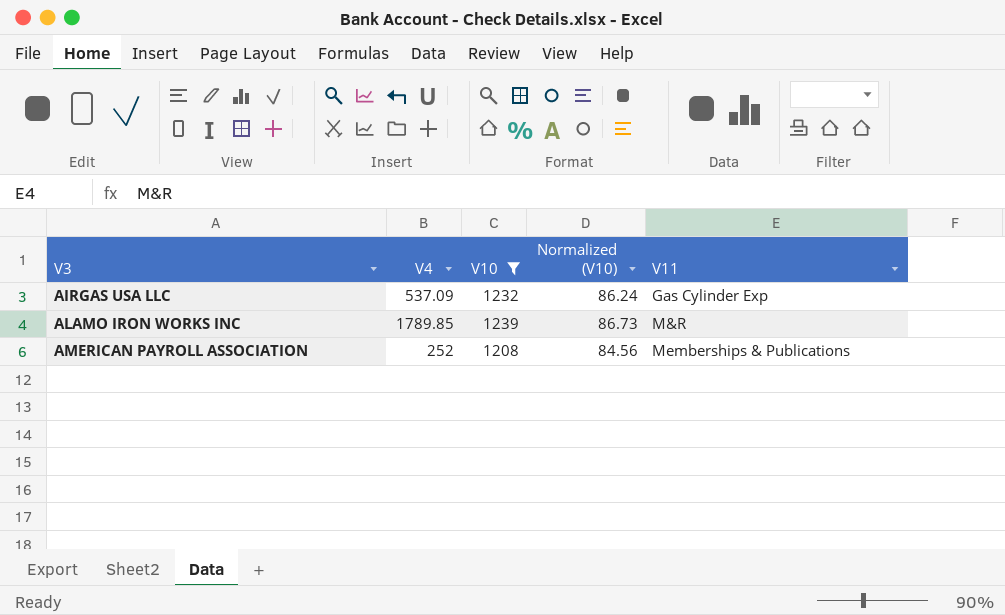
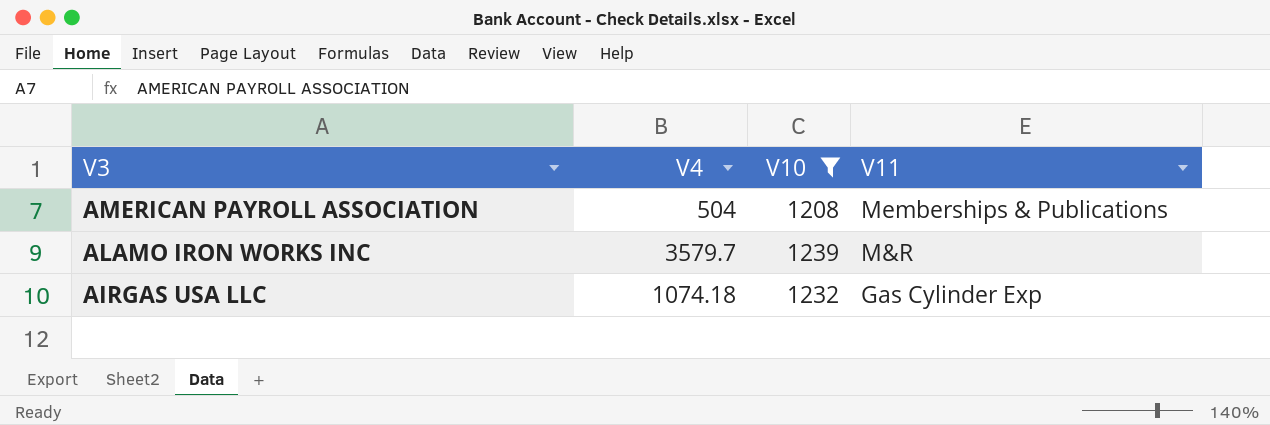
row order: V3 ascending -> V3 descending
column Normalized (V10) | formula: [V10] * 0.07 -> none
AMERICAN PAYROLL ASSOCIATION | V4: 252 -> 504
ALAMO IRON WORKS INC | V4: 1789.85 -> 3579.7
AIRGAS USA LLC | V4: 537.09 -> 1074.18

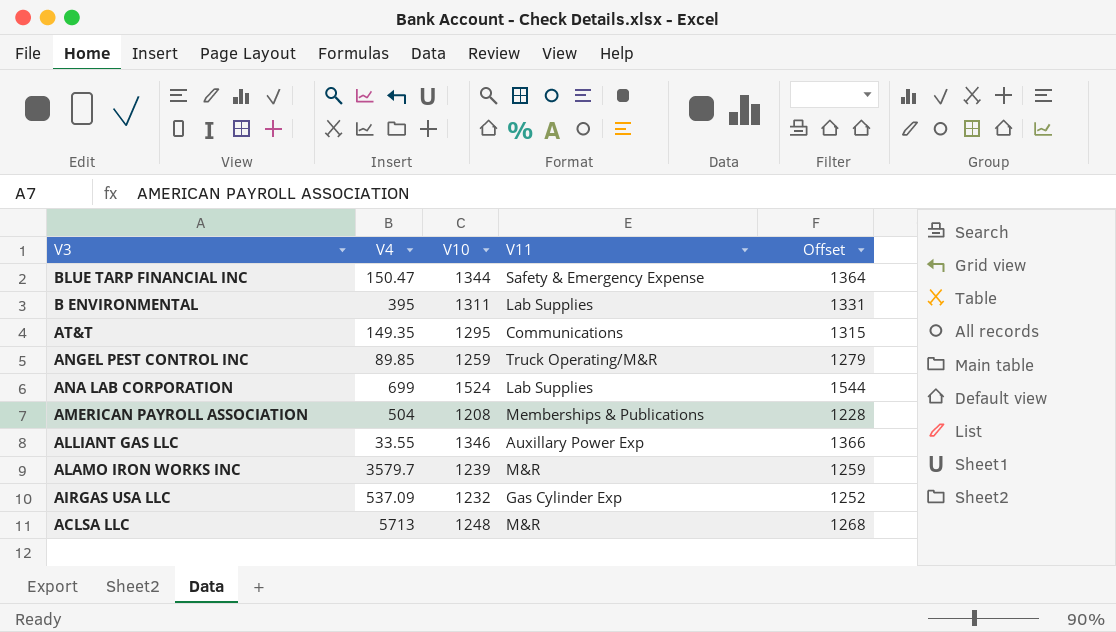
filter: V10 <= 1239 -> none
column Offset | formula: none -> [V10] + 20
AIRGAS USA LLC | V4: 1074.18 -> 537.09

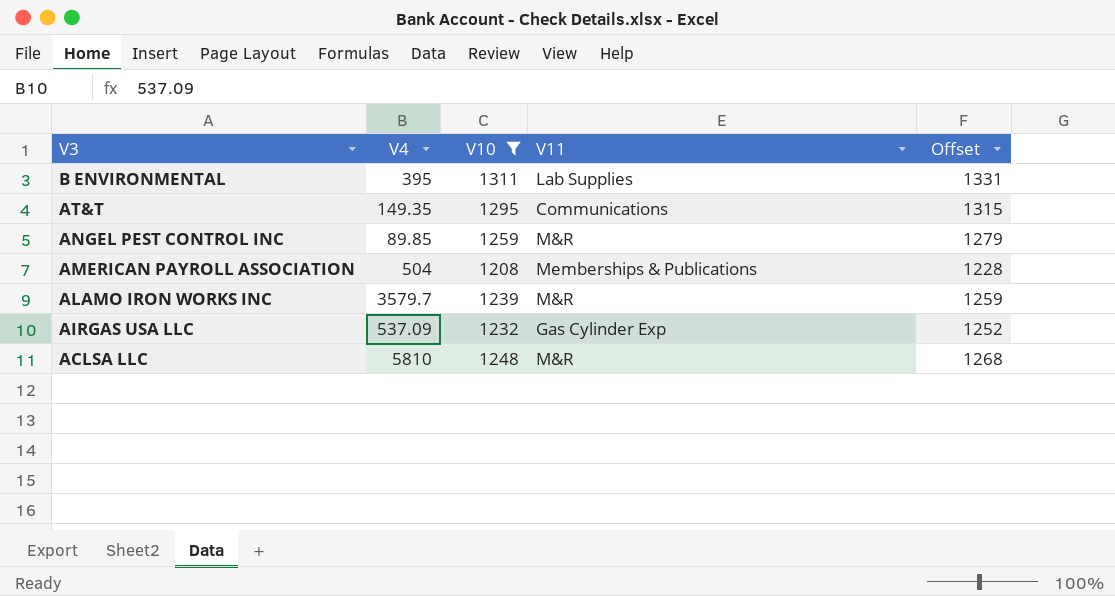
filter: none -> V10 <= 1311
ANGEL PEST CONTROL INC | V11: Truck Operating/M&R -> M&R
ACLSA LLC | V4: 5713 -> 5810

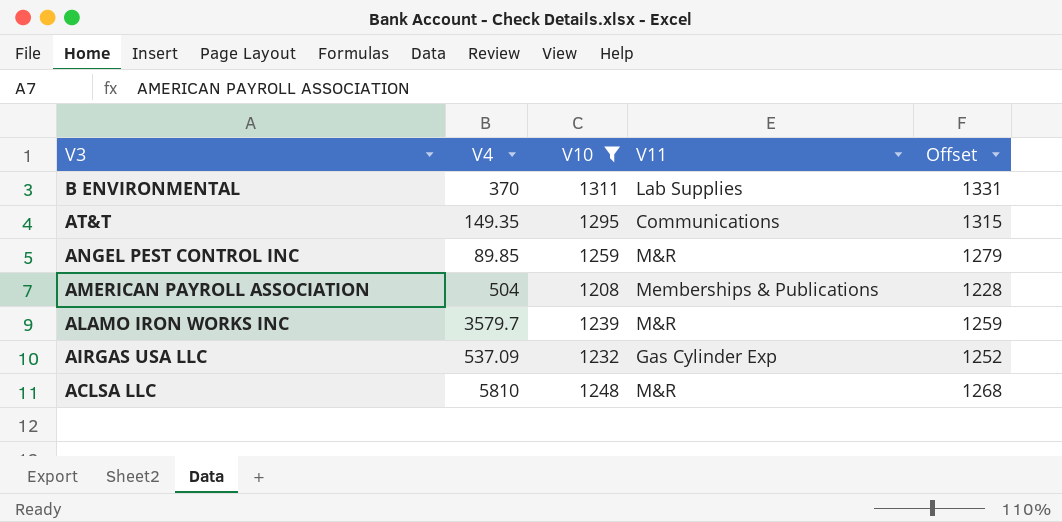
B ENVIRONMENTAL | V4: 395 -> 370

